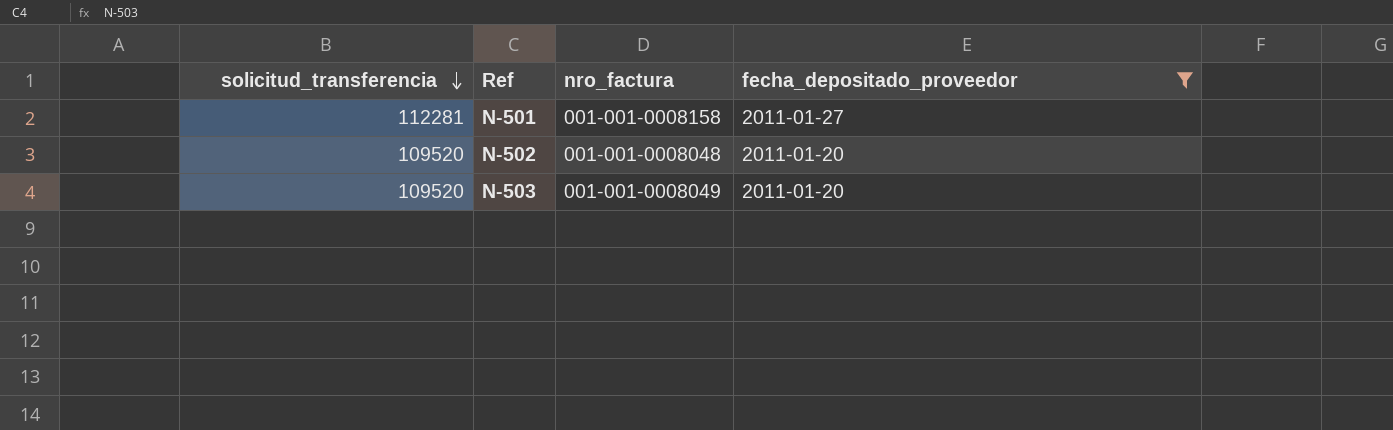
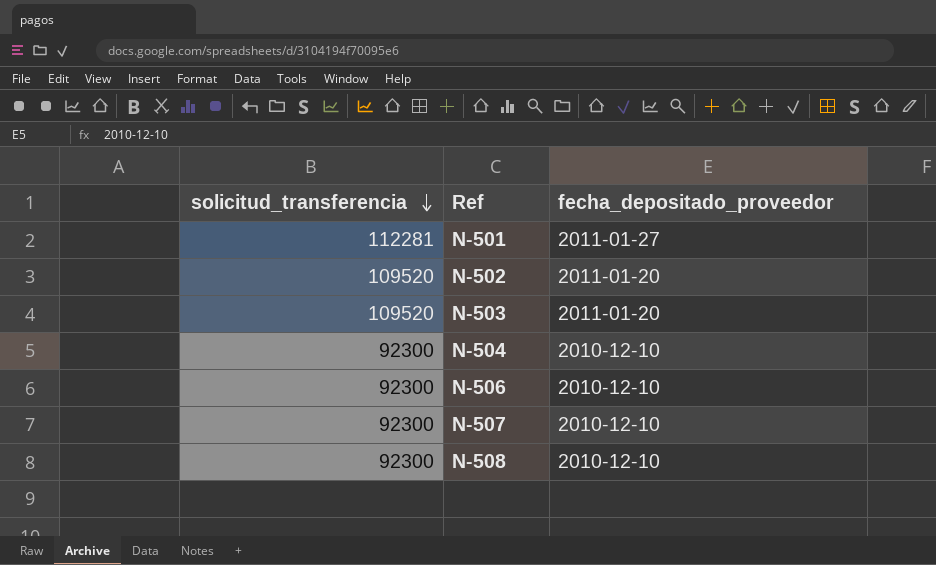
filter: fecha_depositado_proveedor != 2010-12-10 -> none
column nro_factura | position: 3 -> none

